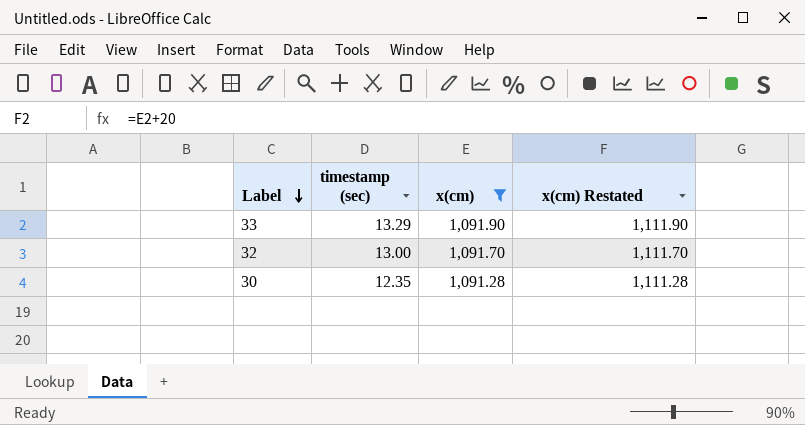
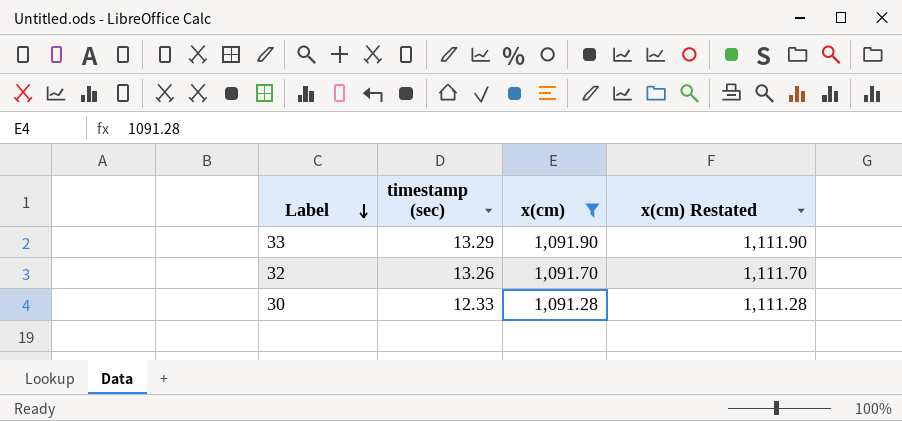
32 | timestamp (sec): 13.00 -> 13.26
30 | timestamp (sec): 12.35 -> 12.33

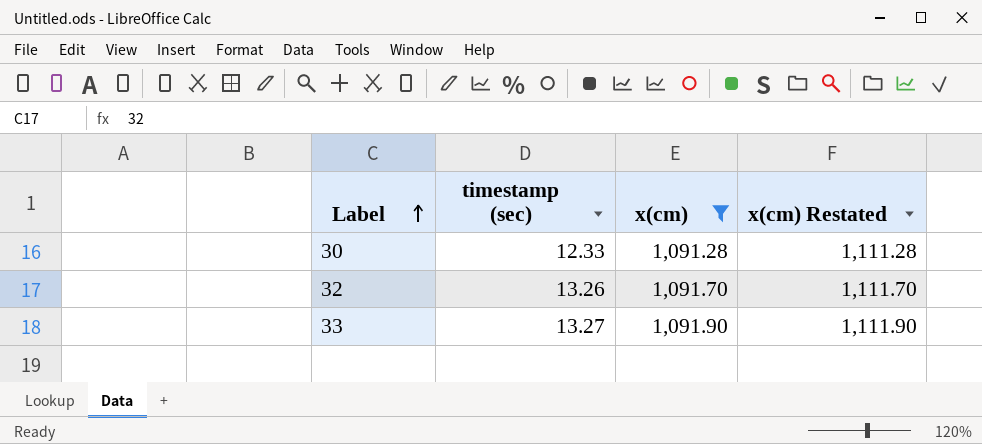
row order: Label descending -> Label ascending
33 | timestamp (sec): 13.29 -> 13.27

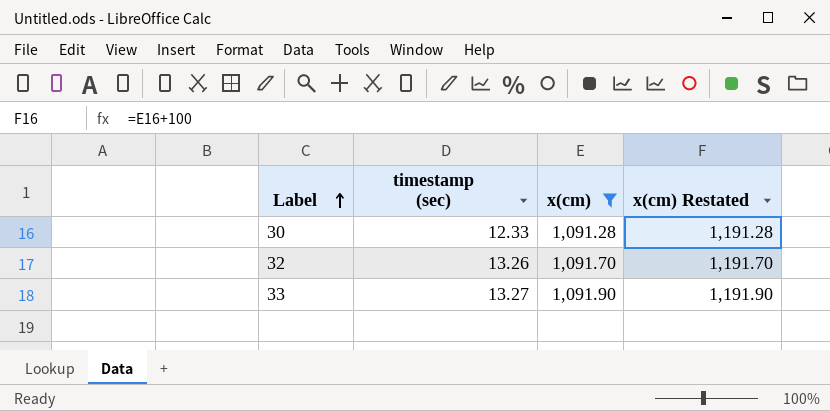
column x(cm) Restated | formula: [x(cm)] + 20 -> [x(cm)] + 100

